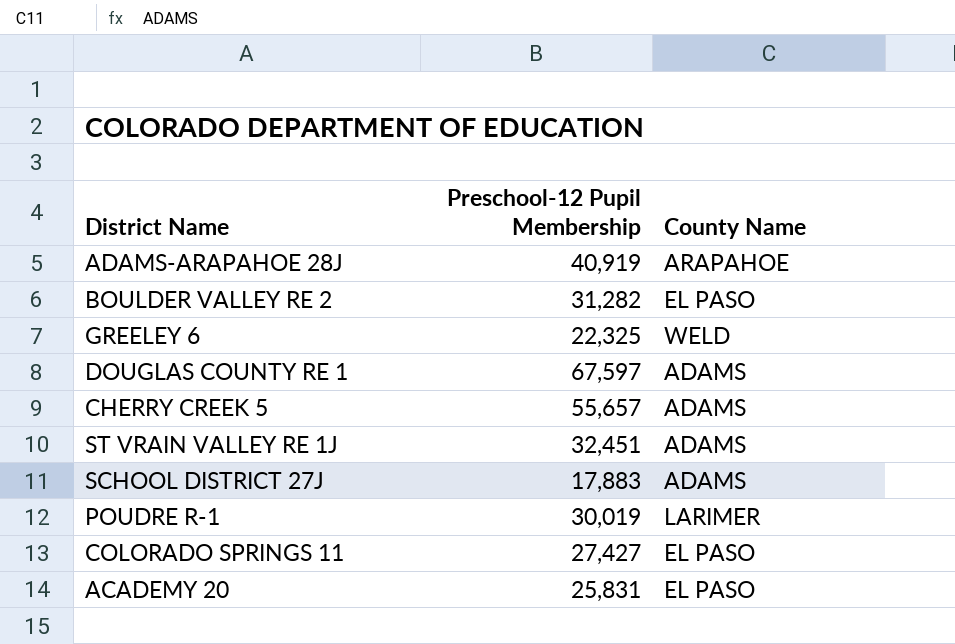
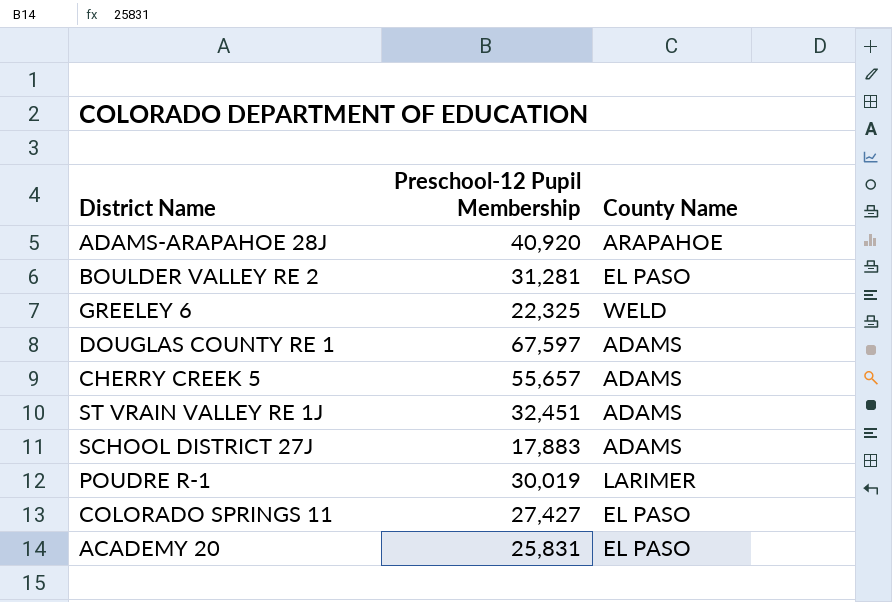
ADAMS-ARAPAHOE 28J | Preschool-12 Pupil Membership: 40,919 -> 40,920
BOULDER VALLEY RE 2 | Preschool-12 Pupil Membership: 31,282 -> 31,281

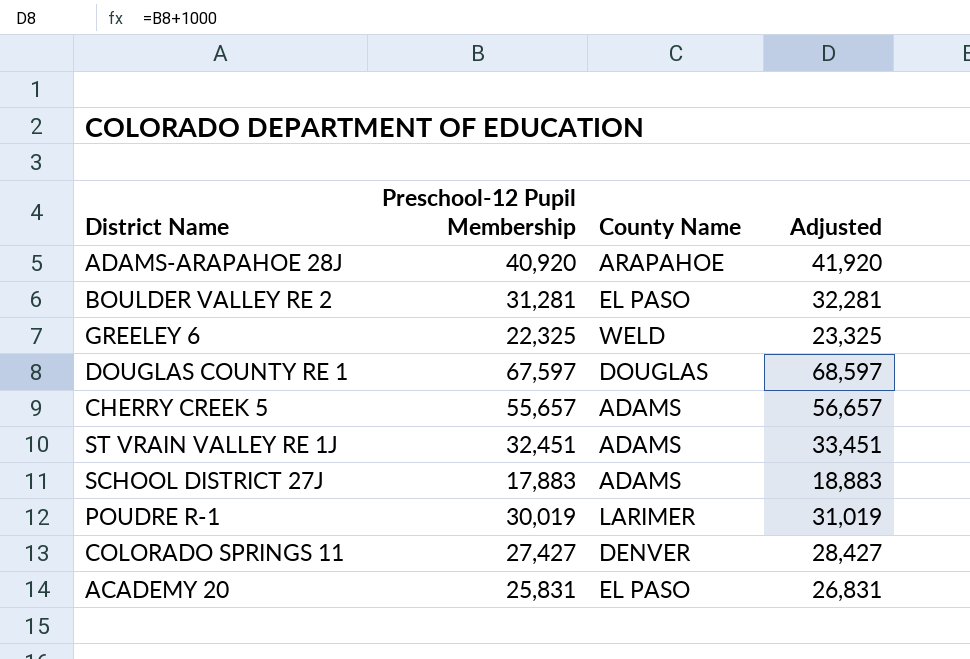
column Adjusted | formula: none -> [Preschool-12 Pupil Membership] + 1000
DOUGLAS COUNTY RE 1 | County Name: ADAMS -> DOUGLAS
COLORADO SPRINGS 11 | County Name: EL PASO -> DENVER

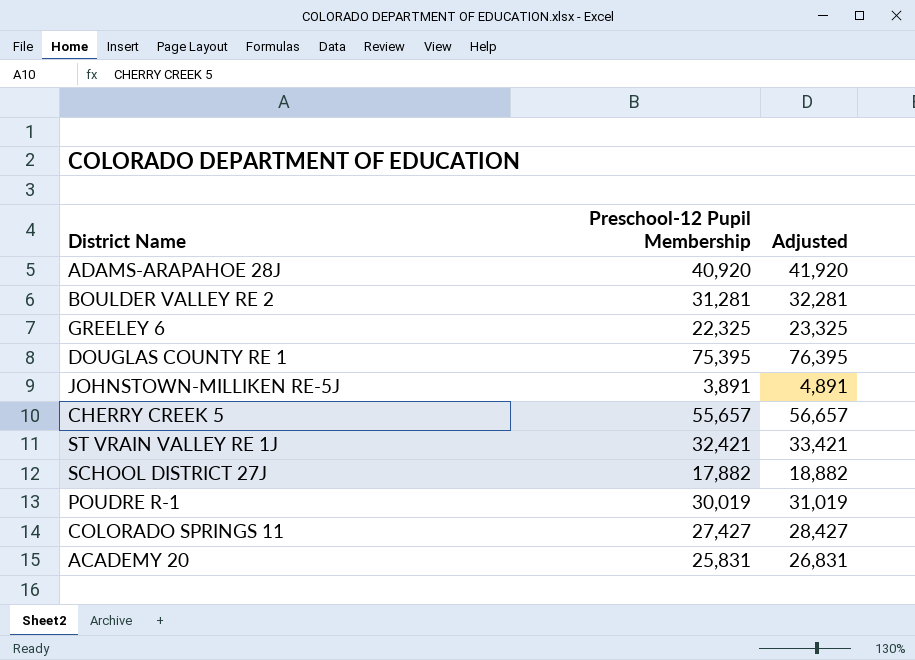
column County Name | position: 3 -> none
DOUGLAS COUNTY RE 1 | Preschool-12 Pupil Membership: 67,597 -> 75,395
DOUGLAS COUNTY RE 1 | Adjusted: 68,597 -> 76,395
row JOHNSTOWN-MILLIKEN RE-5J: none -> 3,891 | 4,891
ST VRAIN VALLEY RE 1J | Preschool-12 Pupil Membership: 32,451 -> 32,421
ST VRAIN VALLEY RE 1J | Adjusted: 33,451 -> 33,421
SCHOOL DISTRICT 27J | Preschool-12 Pupil Membership: 17,883 -> 17,882
SCHOOL DISTRICT 27J | Adjusted: 18,883 -> 18,882

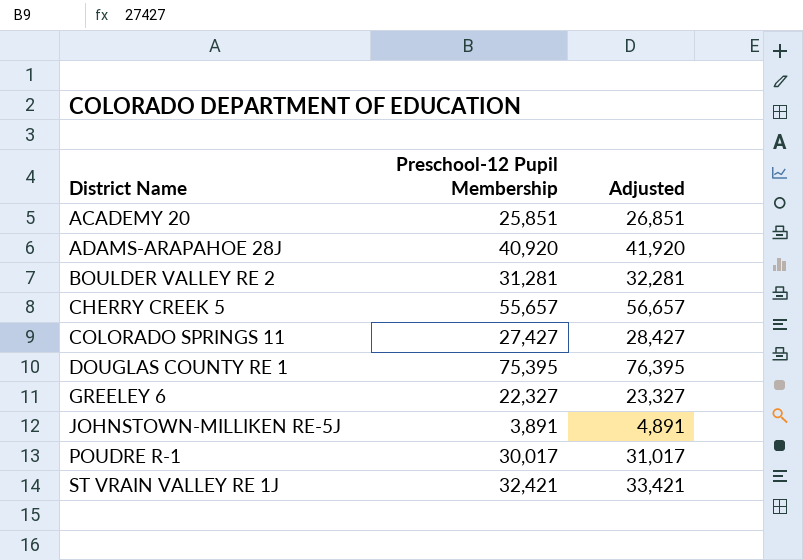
row order: none -> District Name ascending
row SCHOOL DISTRICT 27J: 17,882 | 18,882 -> none
ACADEMY 20 | Preschool-12 Pupil Membership: 25,831 -> 25,851
ACADEMY 20 | Adjusted: 26,831 -> 26,851
GREELEY 6 | Preschool-12 Pupil Membership: 22,325 -> 22,327
GREELEY 6 | Adjusted: 23,325 -> 23,327
POUDRE R-1 | Preschool-12 Pupil Membership: 30,019 -> 30,017
POUDRE R-1 | Adjusted: 31,019 -> 31,017

